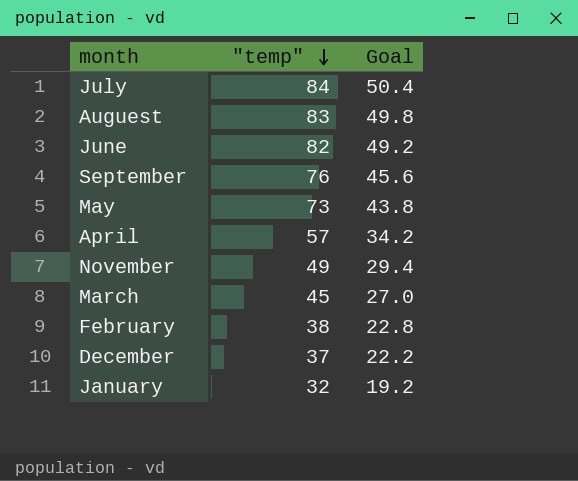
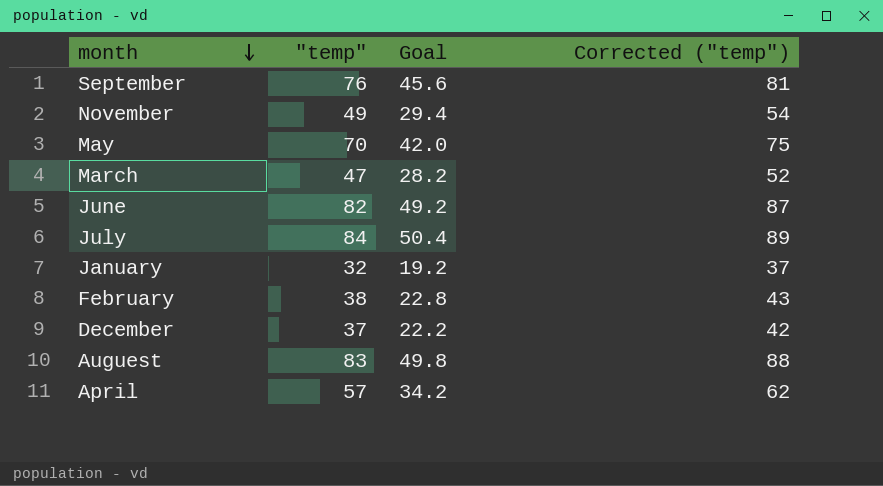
row order: "temp" descending -> month descending
column Corrected ("temp") | formula: none -> ["temp"] + 5
May | "temp": 73 -> 70
May | Goal: 43.8 -> 42.0
March | "temp": 45 -> 47
March | Goal: 27.0 -> 28.2

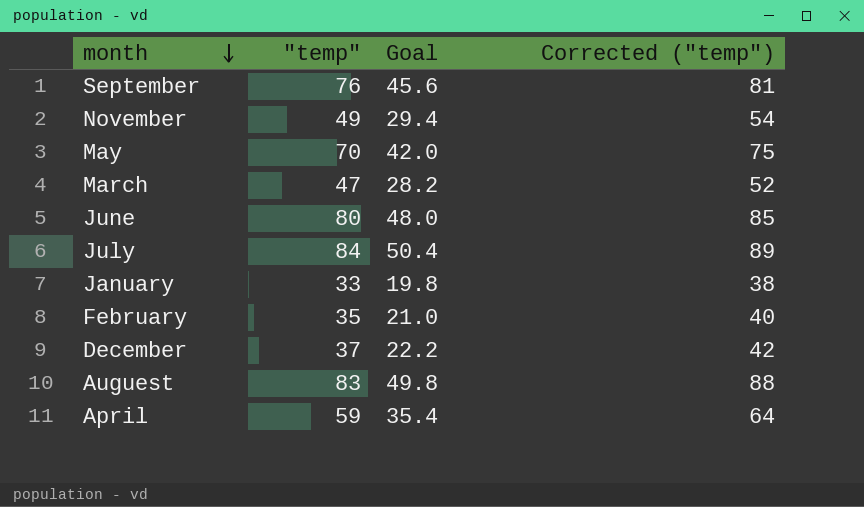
June | "temp": 82 -> 80
June | Goal: 49.2 -> 48.0
June | Corrected ("temp"): 87 -> 85
January | "temp": 32 -> 33
January | Goal: 19.2 -> 19.8
January | Corrected ("temp"): 37 -> 38
February | "temp": 38 -> 35
February | Goal: 22.8 -> 21.0
February | Corrected ("temp"): 43 -> 40
April | "temp": 57 -> 59
April | Goal: 34.2 -> 35.4
April | Corrected ("temp"): 62 -> 64

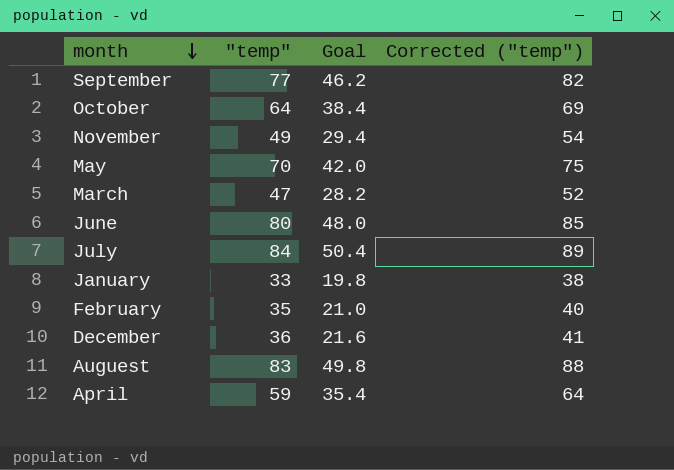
September | "temp": 76 -> 77
September | Goal: 45.6 -> 46.2
September | Corrected ("temp"): 81 -> 82
row October: none -> 64 | 38.4 | 69
December | "temp": 37 -> 36
December | Goal: 22.2 -> 21.6
December | Corrected ("temp"): 42 -> 41

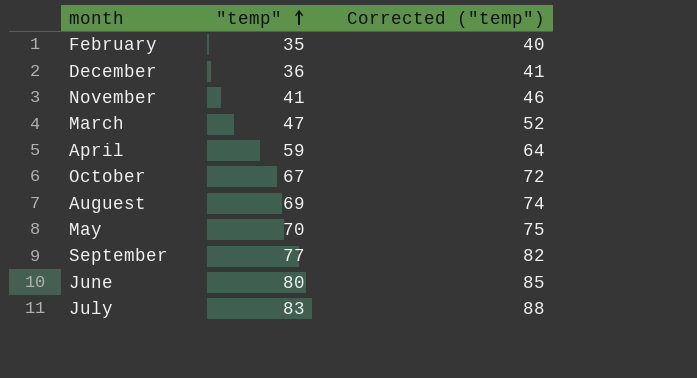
row order: month descending -> "temp" ascending
column Goal | formula: ["temp"] * 0.6 -> none
row January: 33 | 19.8 | 38 -> none
November | "temp": 49 -> 41
November | Corrected ("temp"): 54 -> 46
October | "temp": 64 -> 67
October | Corrected ("temp"): 69 -> 72
Auguest | "temp": 83 -> 69
Auguest | Corrected ("temp"): 88 -> 74
July | "temp": 84 -> 83
July | Corrected ("temp"): 89 -> 88

